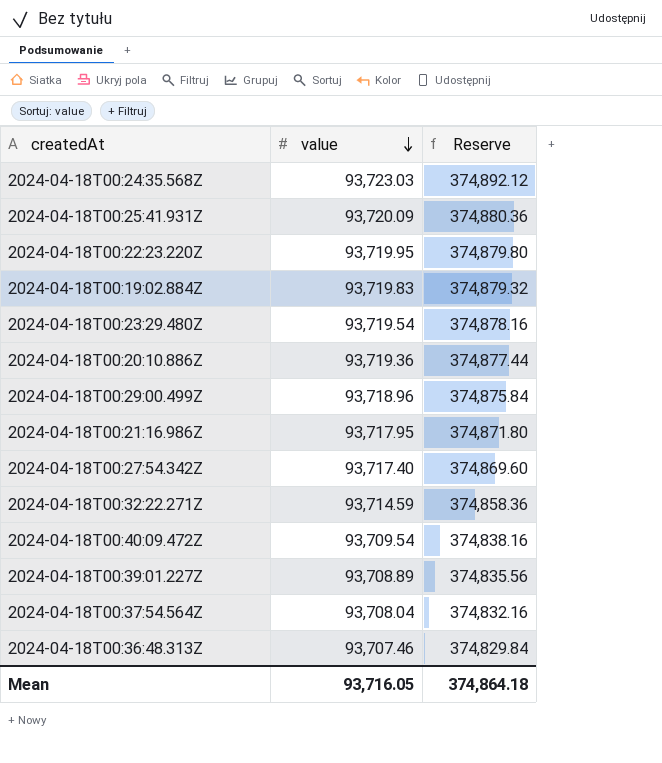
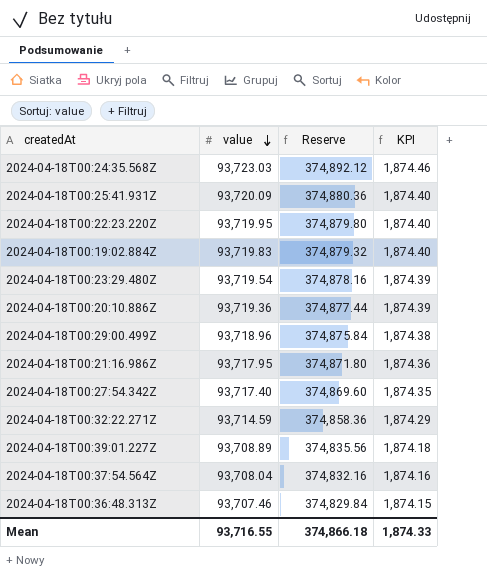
column KPI | formula: none -> [value] * 0.02
row 2024-04-18T00:40:09.472Z: 93,709.54 | 374,838.16 -> none
Mean | value: 93,716.05 -> 93,716.55
Mean | Reserve: 374,864.18 -> 374,866.18

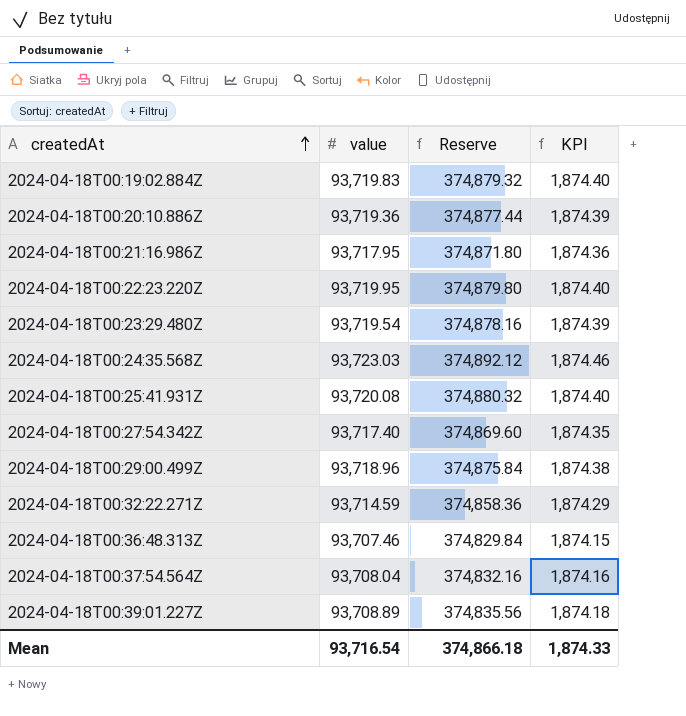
row order: value descending -> createdAt ascending
2024-04-18T00:25:41.931Z | value: 93,720.09 -> 93,720.08
2024-04-18T00:25:41.931Z | Reserve: 374,880.36 -> 374,880.32
Mean | value: 93,716.55 -> 93,716.54

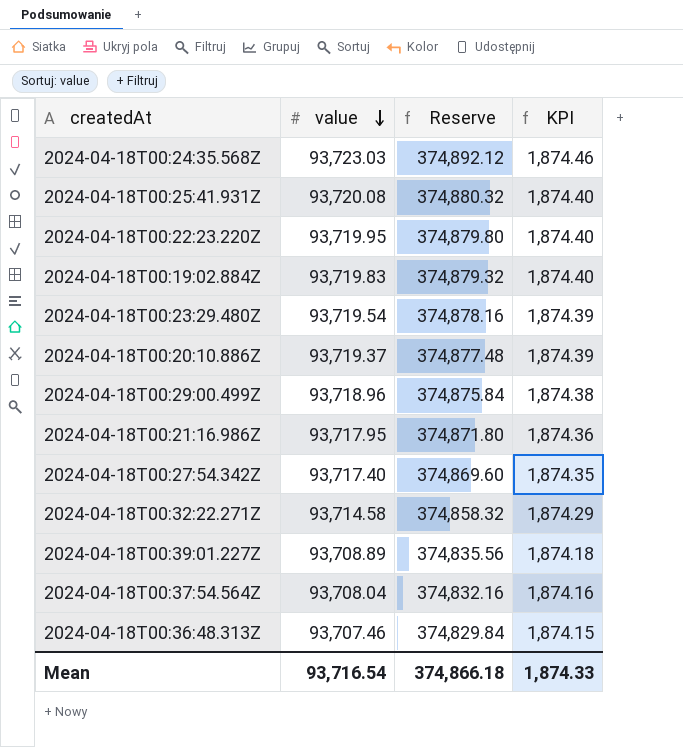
row order: createdAt ascending -> value descending
2024-04-18T00:20:10.886Z | value: 93,719.36 -> 93,719.37
2024-04-18T00:20:10.886Z | Reserve: 374,877.44 -> 374,877.48
2024-04-18T00:32:22.271Z | value: 93,714.59 -> 93,714.58
2024-04-18T00:32:22.271Z | Reserve: 374,858.36 -> 374,858.32

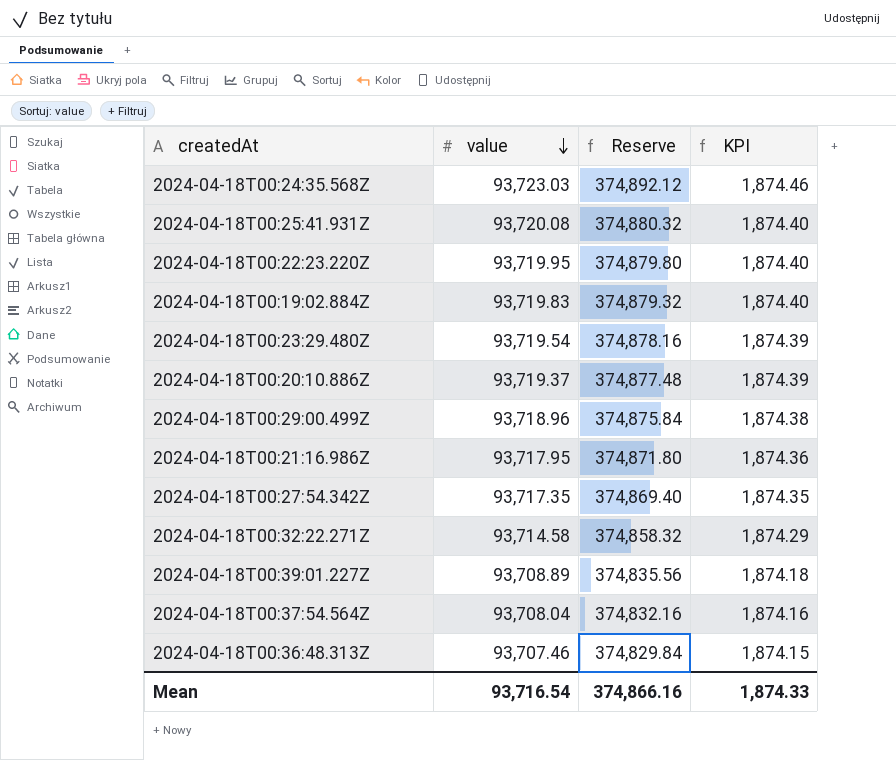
2024-04-18T00:27:54.342Z | value: 93,717.40 -> 93,717.35
2024-04-18T00:27:54.342Z | Reserve: 374,869.60 -> 374,869.40
Mean | Reserve: 374,866.18 -> 374,866.16

